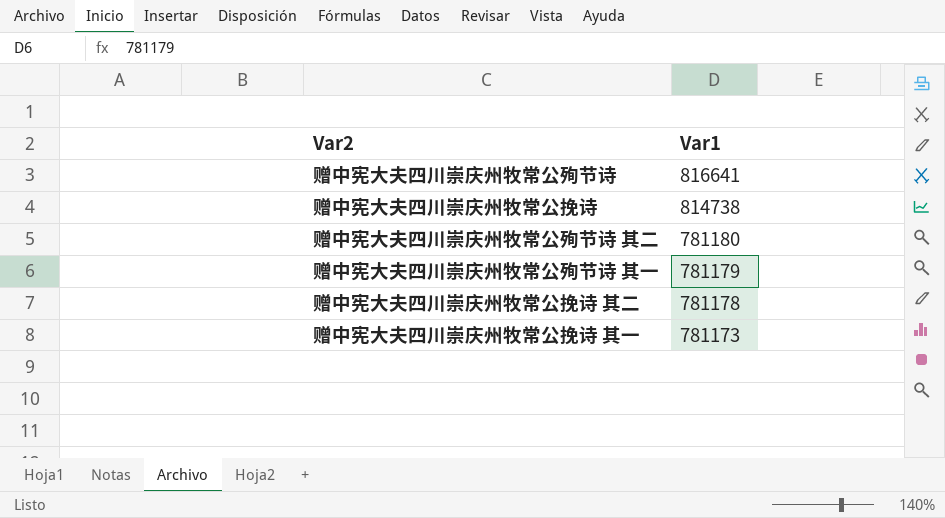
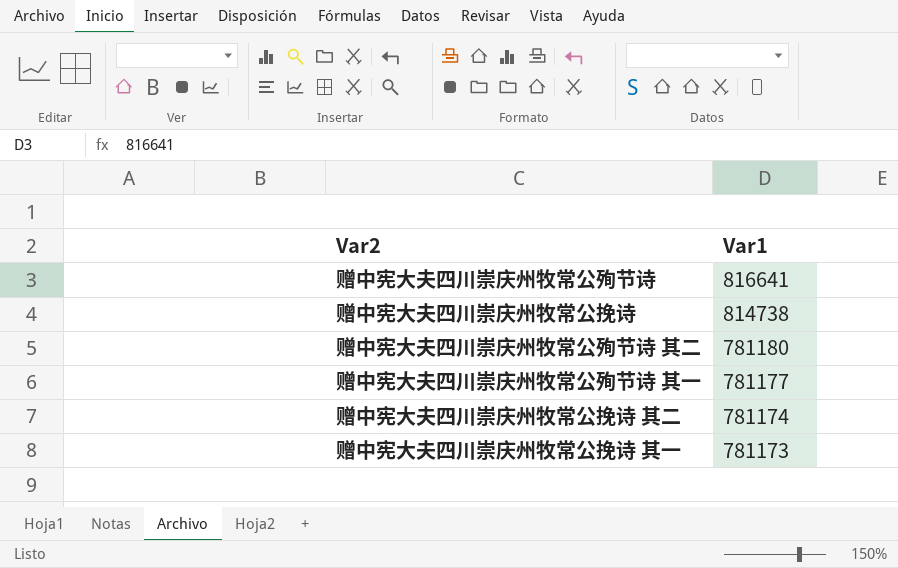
赠中宪大夫四川崇庆州牧常公殉节诗 其一 | Var1: 781179 -> 781177
赠中宪大夫四川崇庆州牧常公挽诗 其二 | Var1: 781178 -> 781174

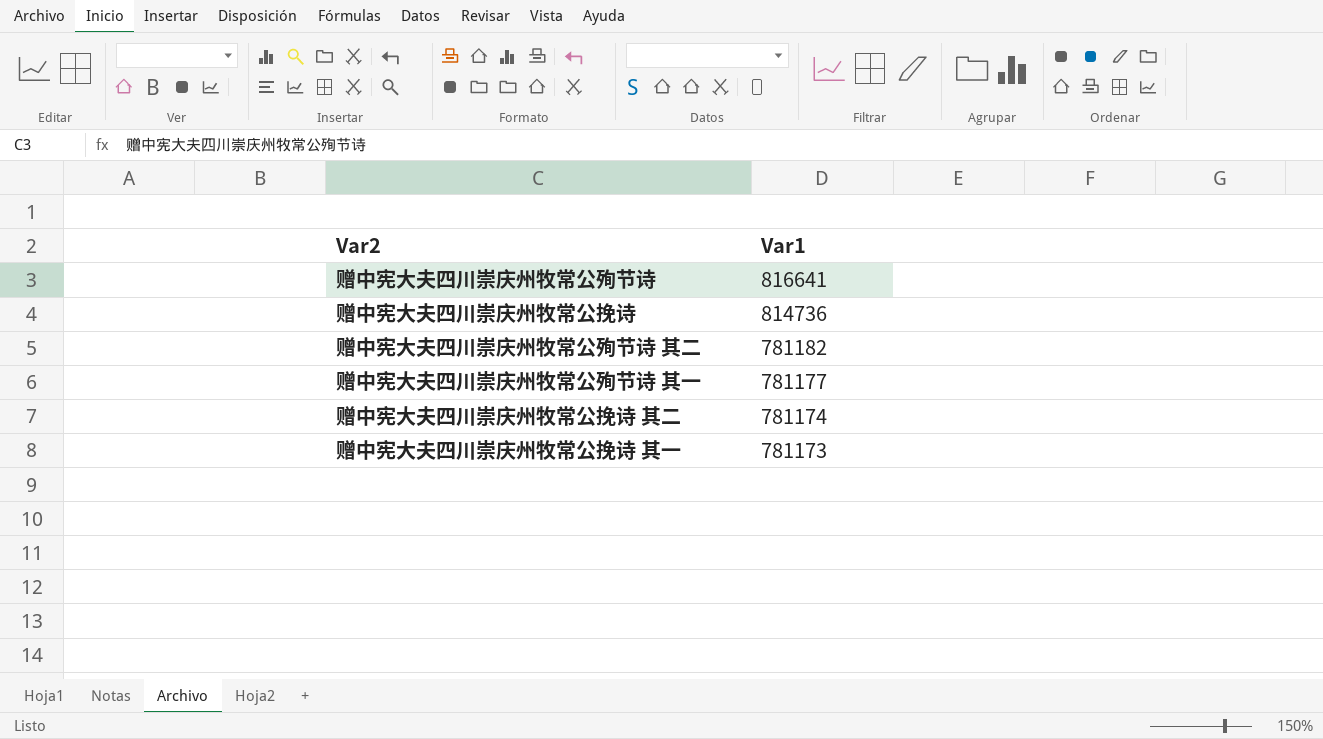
赠中宪大夫四川崇庆州牧常公挽诗 | Var1: 814738 -> 814736
赠中宪大夫四川崇庆州牧常公殉节诗 其二 | Var1: 781180 -> 781182

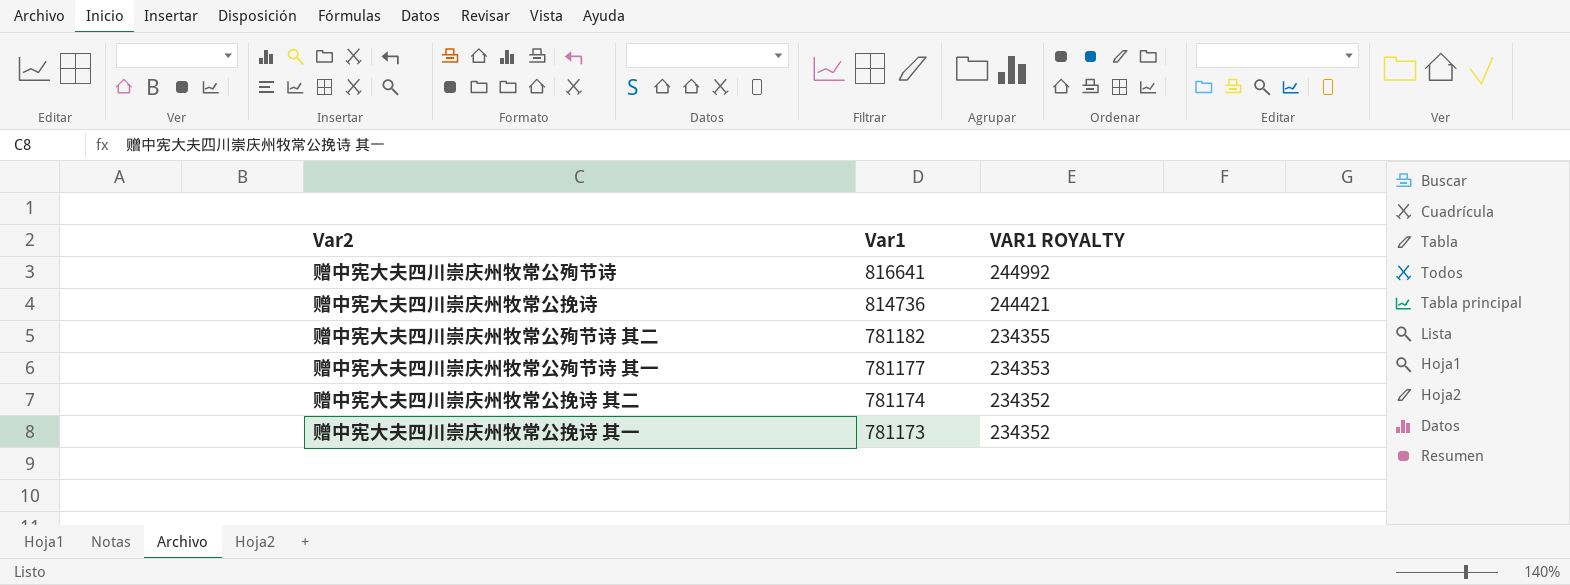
column VAR1 ROYALTY | formula: none -> [Var1] * 0.3

